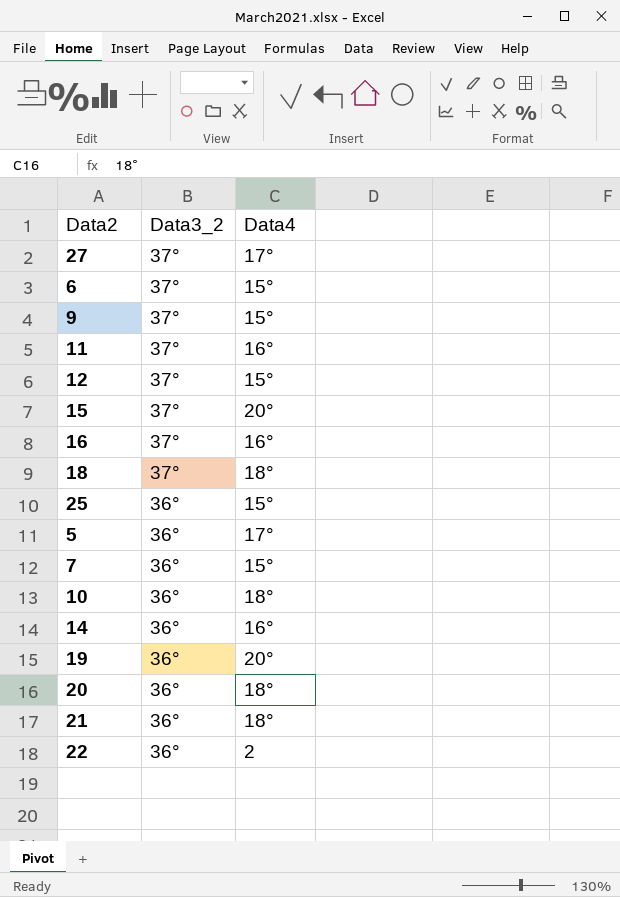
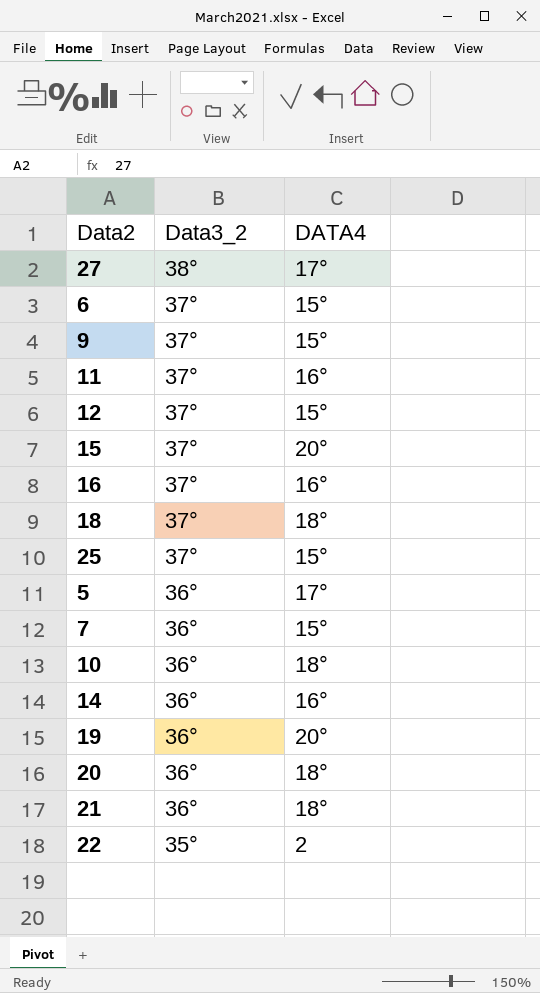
column name: Data4 -> DATA4
27 | Data3_2: 37° -> 38°
25 | Data3_2: 36° -> 37°
22 | Data3_2: 36° -> 35°

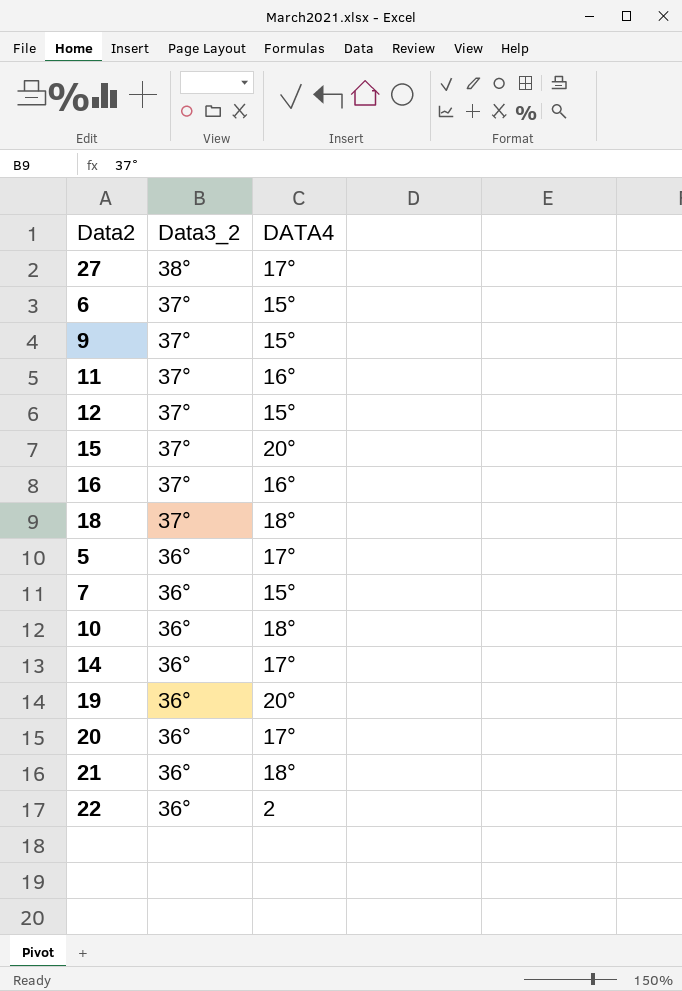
row 25: 37° | 15° -> none
14 | DATA4: 16° -> 17°
20 | DATA4: 18° -> 17°
22 | Data3_2: 35° -> 36°

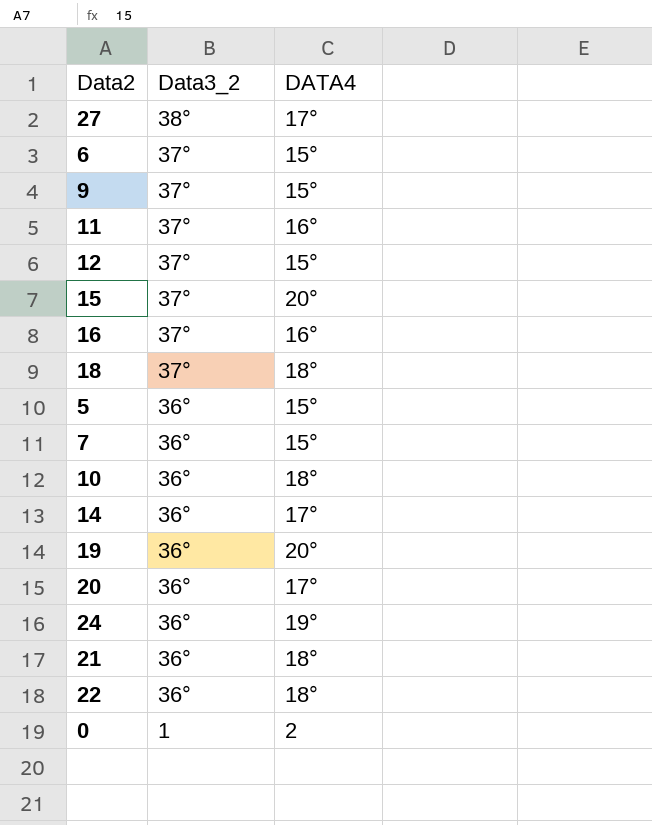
5 | DATA4: 17° -> 15°
row 24: none -> 36° | 19°
22 | DATA4: 2 -> 18°
row 0: none -> 1 | 2

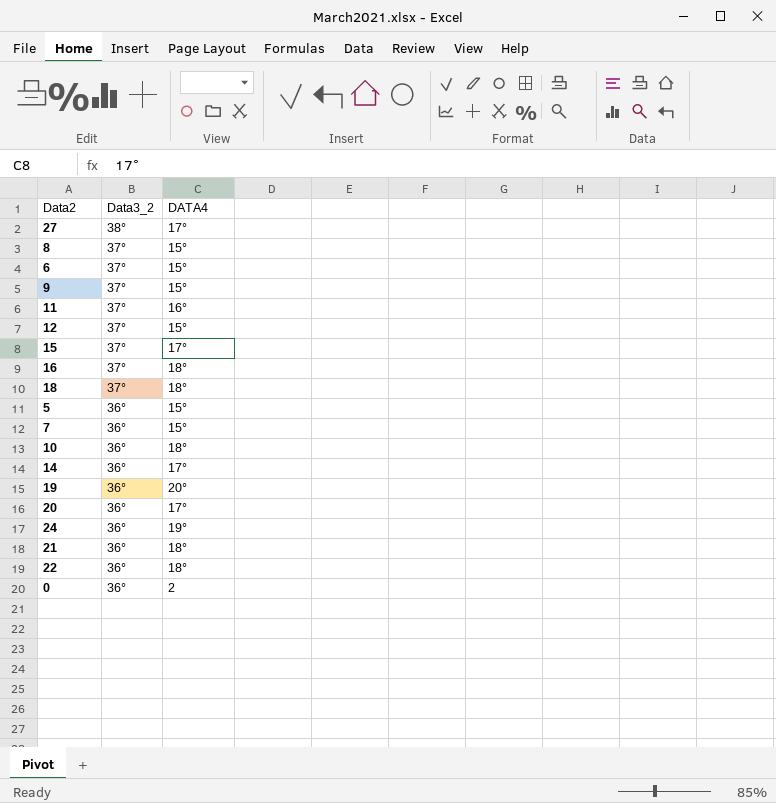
row 8: none -> 37° | 15°
15 | DATA4: 20° -> 17°
16 | DATA4: 16° -> 18°
0 | Data3_2: 1 -> 36°

